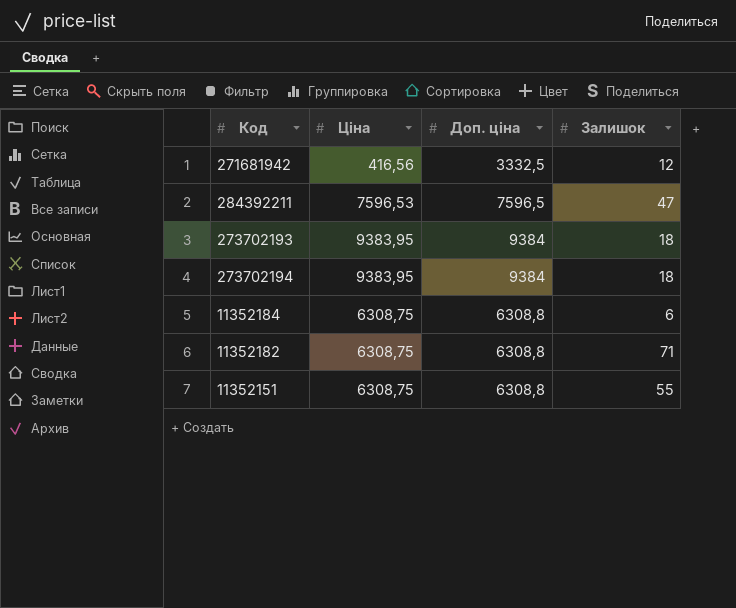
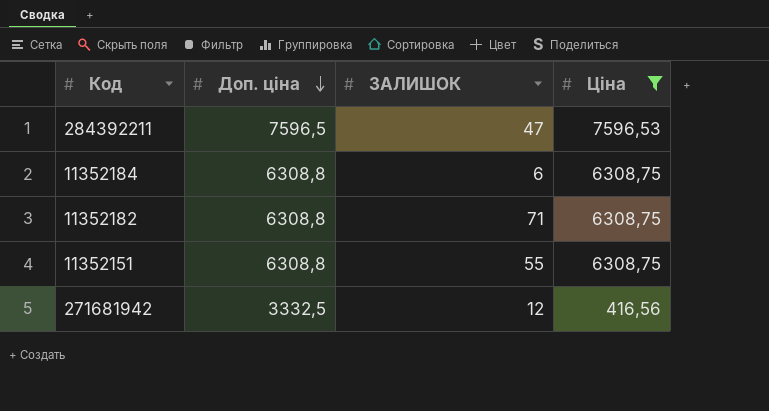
filter: none -> Ціна != 9383,95
row order: none -> Доп. ціна descending
column name: Залишок -> ЗАЛИШОК
column Ціна | position: 2 -> 4

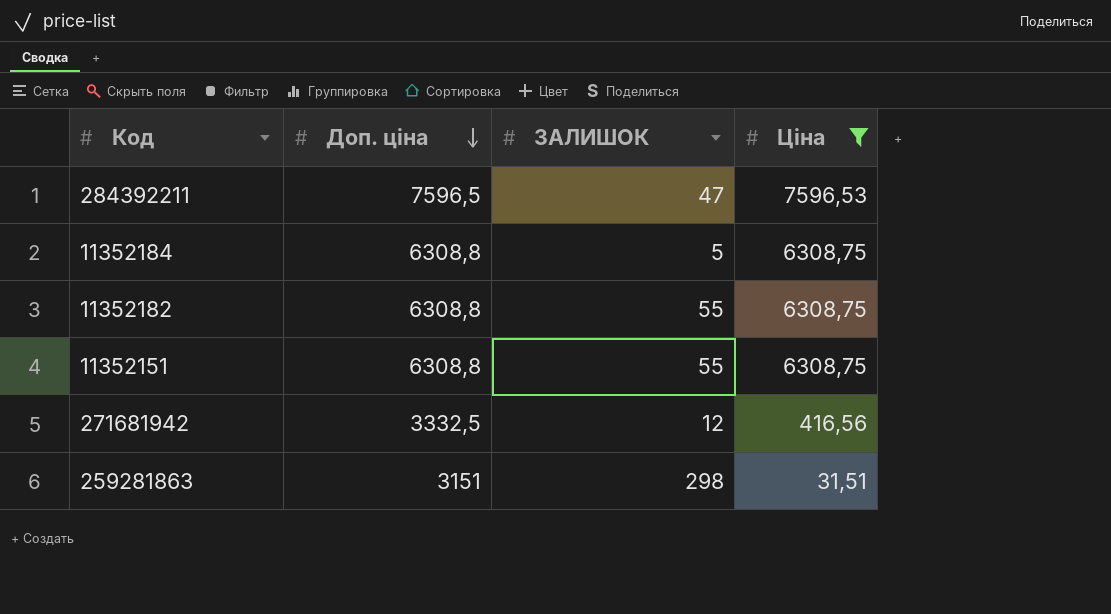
11352184 | ЗАЛИШОК: 6 -> 5
11352182 | ЗАЛИШОК: 71 -> 55
row 259281863: none -> 3151 | 298 | 31,51

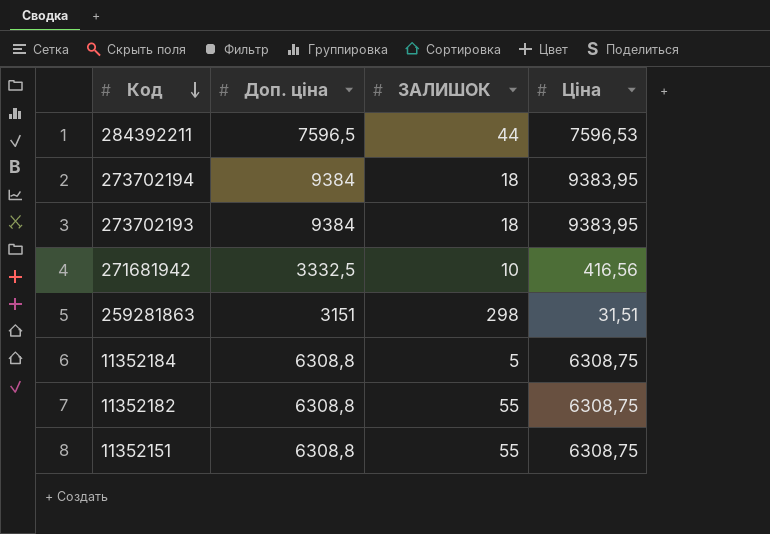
filter: Ціна != 9383,95 -> none
row order: Доп. ціна descending -> Код descending
284392211 | ЗАЛИШОК: 47 -> 44
271681942 | ЗАЛИШОК: 12 -> 10

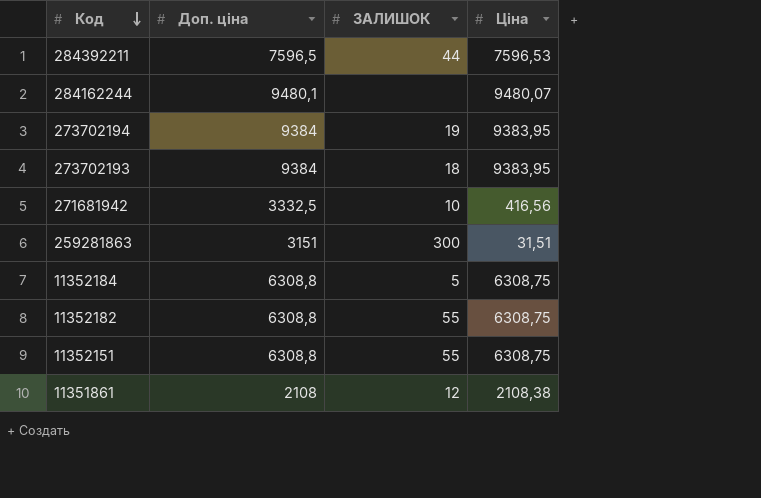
row 284162244: none -> 9480,1 | none | 9480,07
273702194 | ЗАЛИШОК: 18 -> 19
259281863 | ЗАЛИШОК: 298 -> 300
row 11351861: none -> 2108 | 12 | 2108,38

